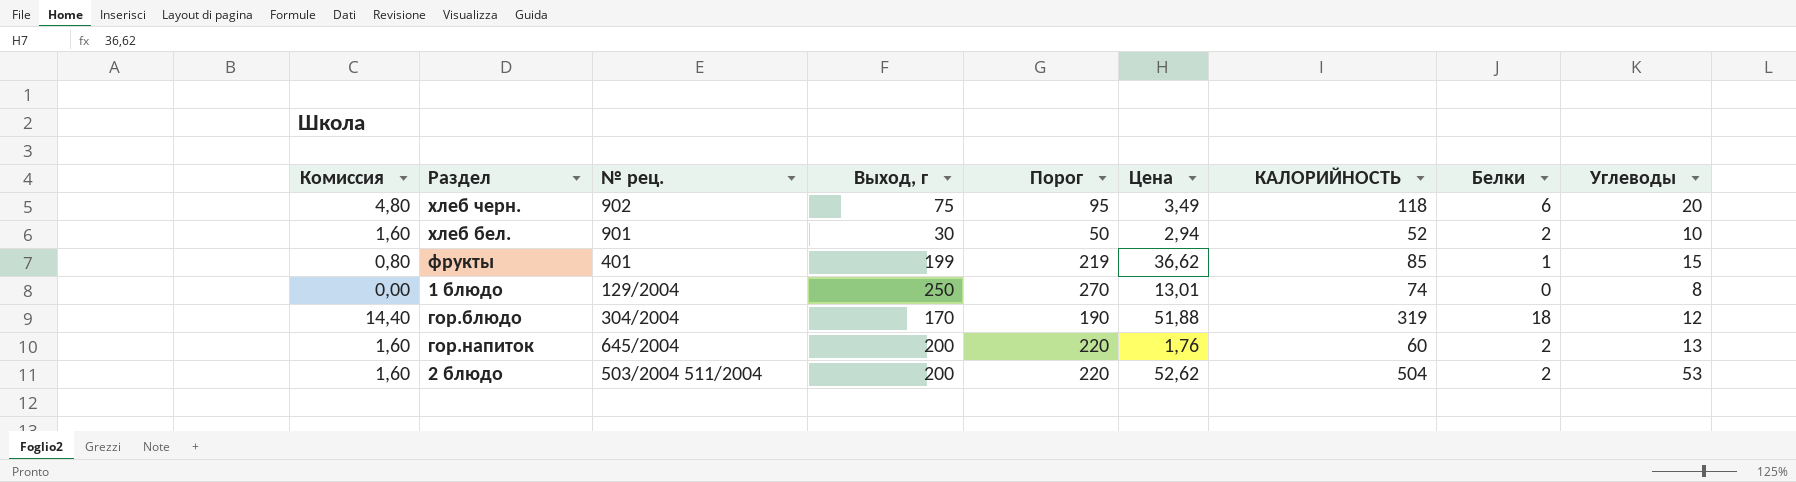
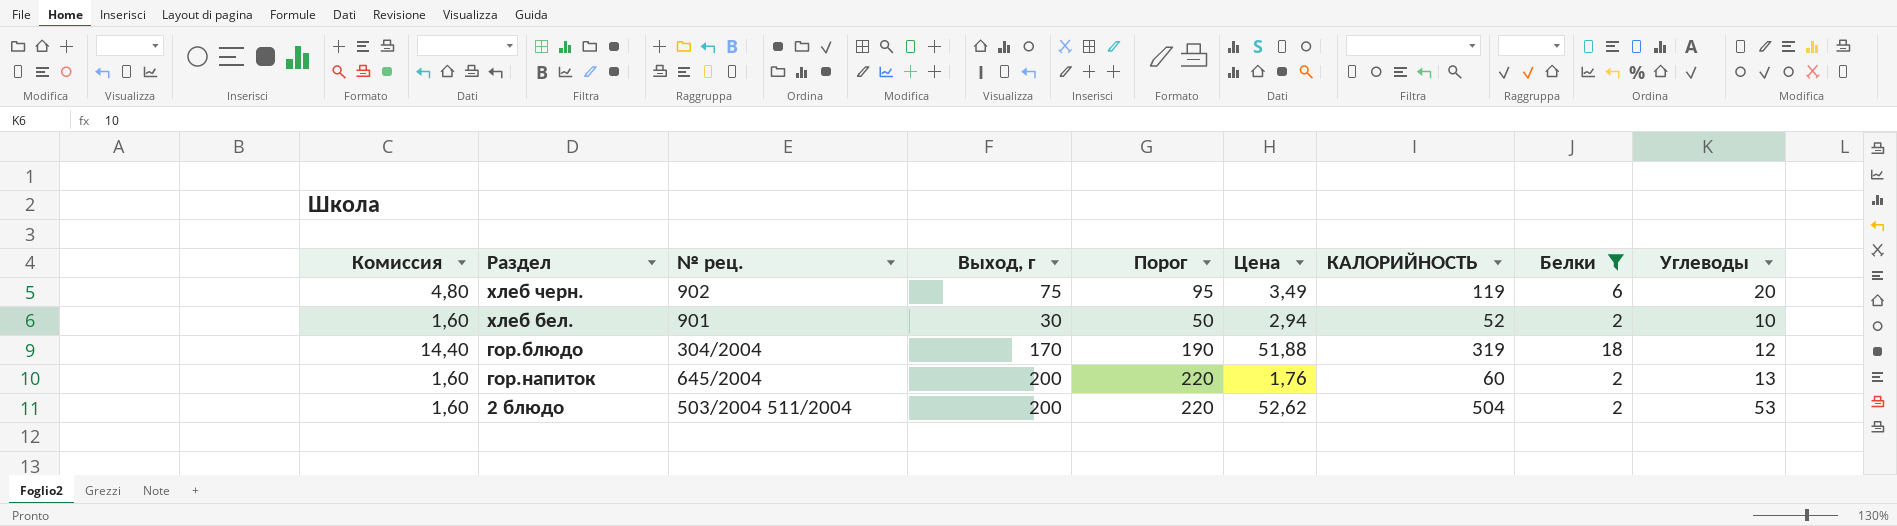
filter: none -> Белки >= 2
хлеб черн. | КАЛОРИЙНОСТЬ: 118 -> 119

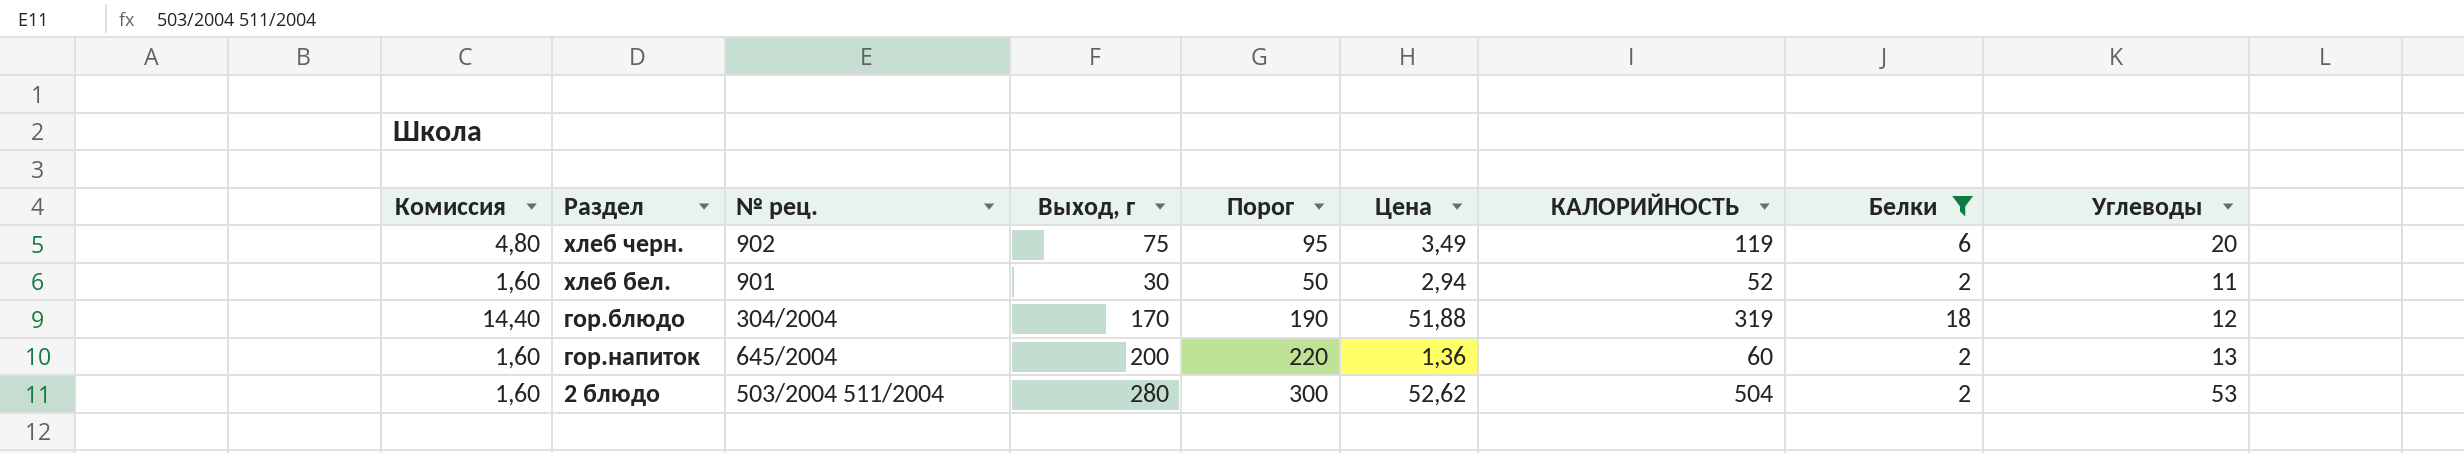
хлеб бел. | Углеводы: 10 -> 11
гор.напиток | Цена: 1,76 -> 1,36
2 блюдо | Выход, г: 200 -> 280
2 блюдо | Порог: 220 -> 300

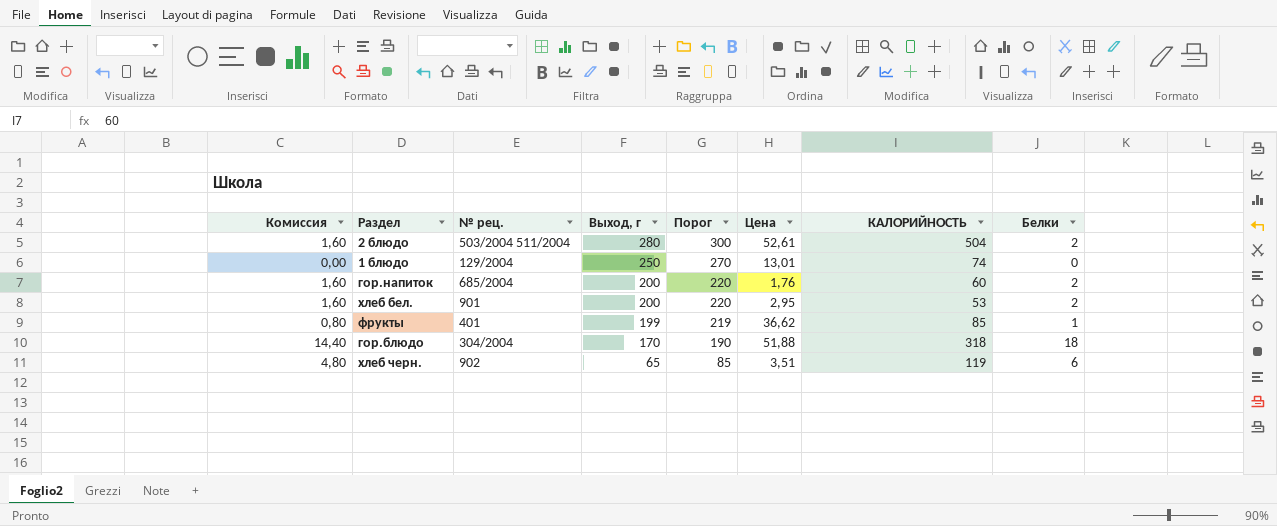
filter: Белки >= 2 -> none
row order: none -> Выход, г descending
column Углеводы | position: 9 -> none
2 блюдо | Цена: 52,62 -> 52,61
гор.напиток | № рец.: 645/2004 -> 685/2004
гор.напиток | Цена: 1,36 -> 1,76
хлеб бел. | Выход, г: 30 -> 200
хлеб бел. | Порог: 50 -> 220
хлеб бел. | Цена: 2,94 -> 2,95
хлеб бел. | КАЛОРИЙНОСТЬ: 52 -> 53
гор.блюдо | КАЛОРИЙНОСТЬ: 319 -> 318
хлеб черн. | Выход, г: 75 -> 65
хлеб черн. | Порог: 95 -> 85
хлеб черн. | Цена: 3,49 -> 3,51

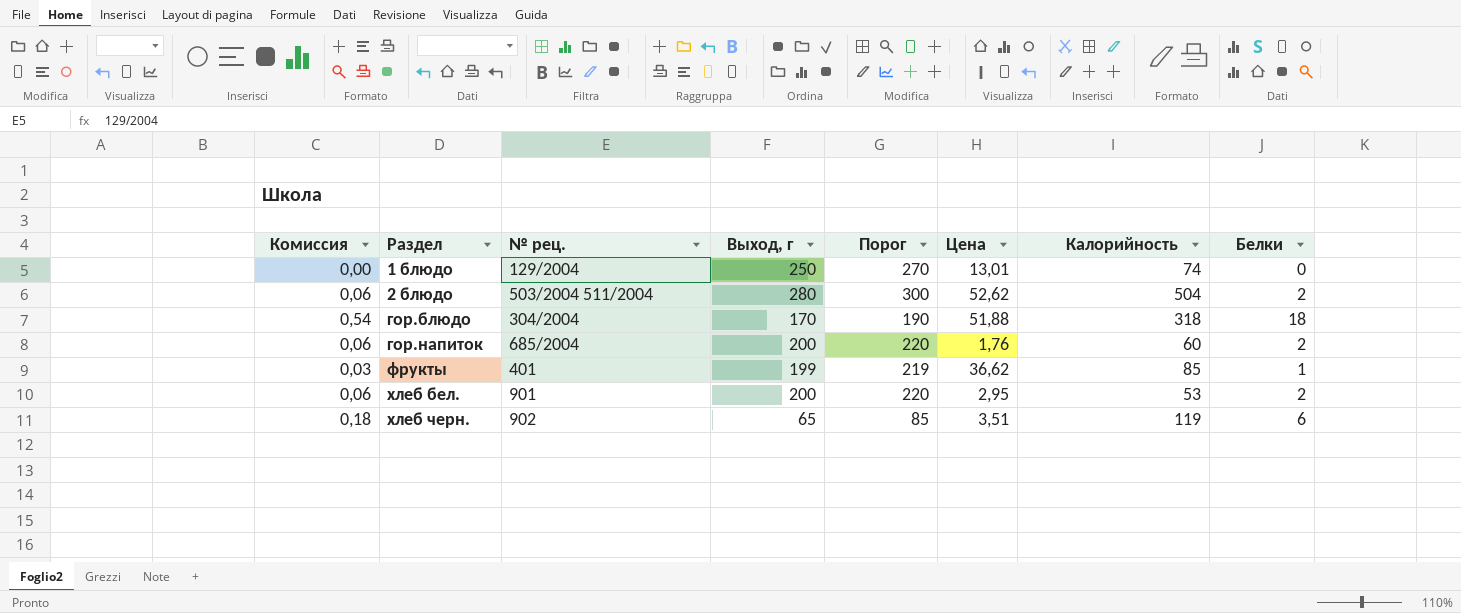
row order: Выход, г descending -> Раздел ascending
column Комиссия | formula: [Белки] * 0,8 -> [Белки] * 0,03
column name: КАЛОРИЙНОСТЬ -> Калорийность
2 блюдо | Цена: 52,61 -> 52,62

